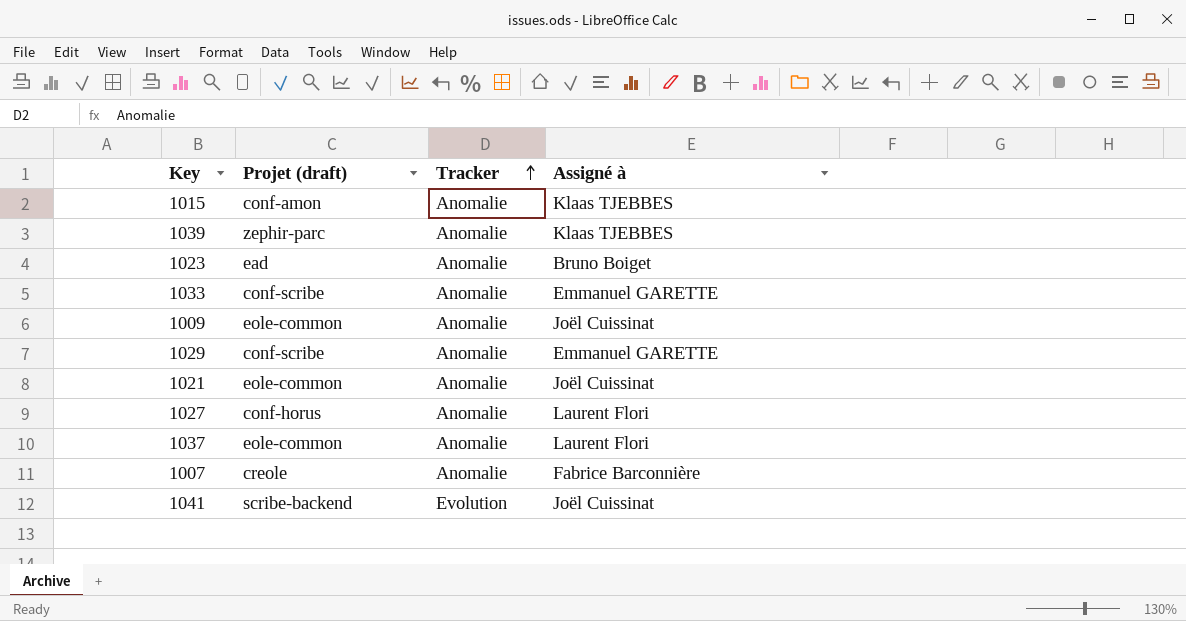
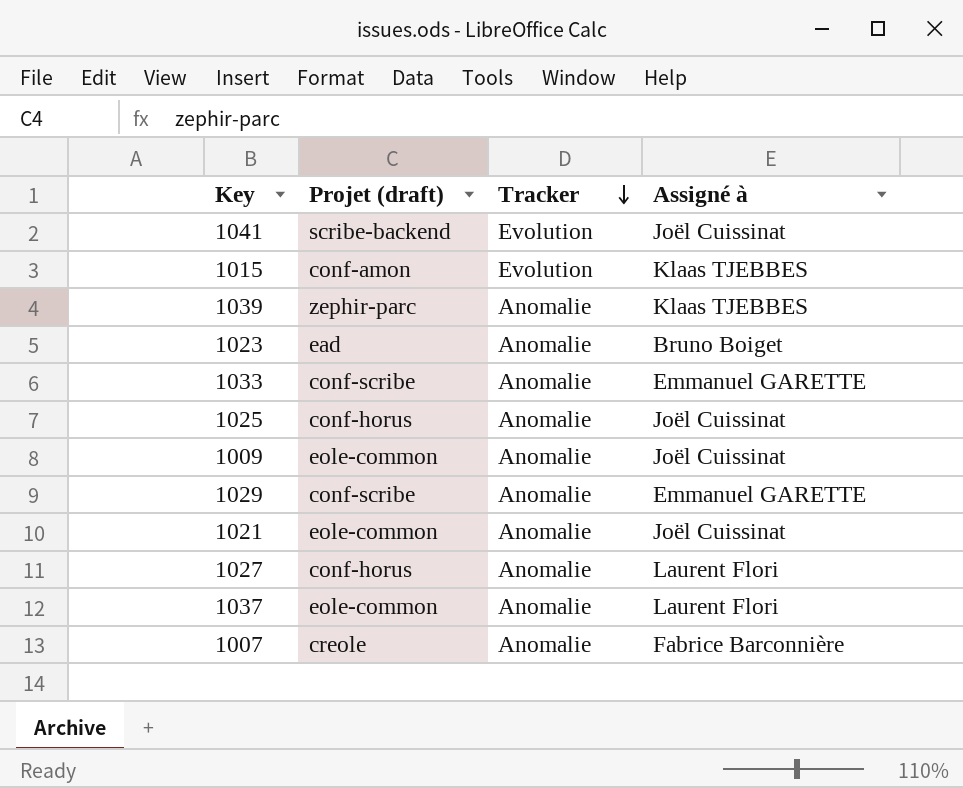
row order: Tracker ascending -> Tracker descending
1015 | Tracker: Anomalie -> Evolution
row 1025: none -> conf-horus | Anomalie | Joël Cuissinat

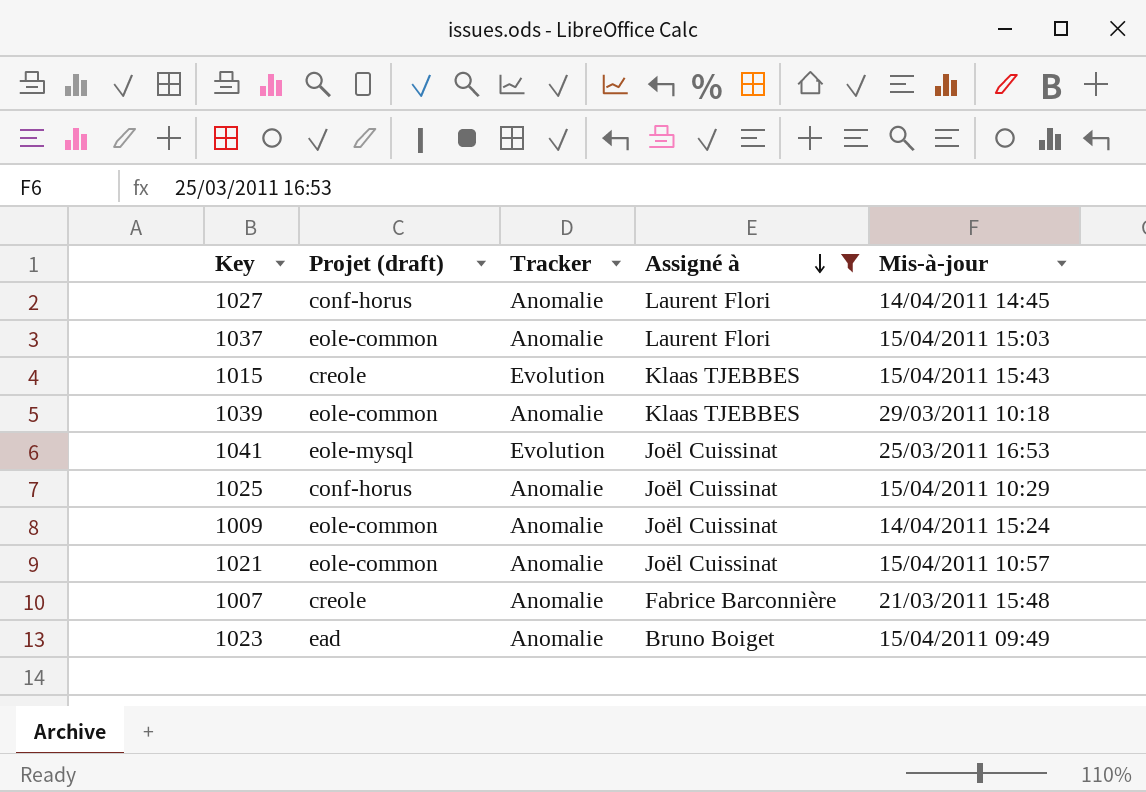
filter: none -> Assigné à != Emmanuel GARETTE
row order: Tracker descending -> Assigné à descending
column Mis-à-jour | position: none -> 5
1015 | Projet (draft): conf-amon -> creole
1039 | Projet (draft): zephir-parc -> eole-common
1041 | Projet (draft): scribe-backend -> eole-mysql

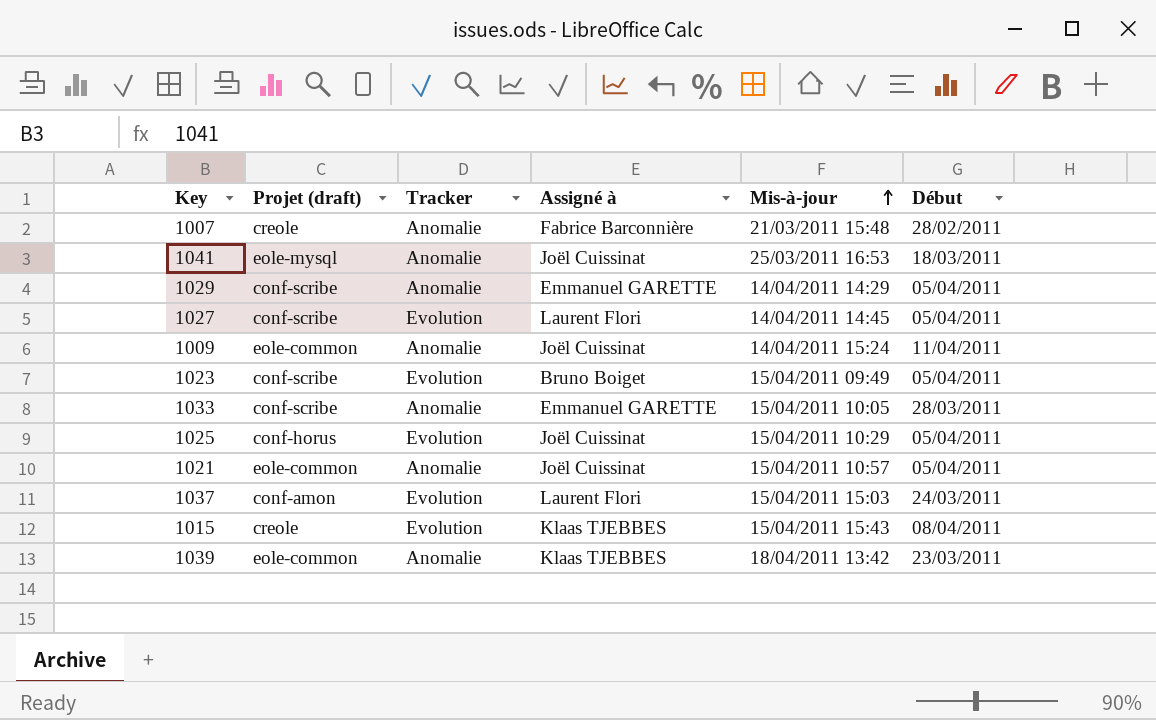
filter: Assigné à != Emmanuel GARETTE -> none
row order: Assigné à descending -> Mis-à-jour ascending
column Début | position: none -> 6
1041 | Tracker: Evolution -> Anomalie
1027 | Projet (draft): conf-horus -> conf-scribe
1027 | Tracker: Anomalie -> Evolution
1023 | Projet (draft): ead -> conf-scribe
1023 | Tracker: Anomalie -> Evolution
1025 | Tracker: Anomalie -> Evolution
1037 | Projet (draft): eole-common -> conf-amon
1037 | Tracker: Anomalie -> Evolution
1039 | Mis-à-jour: 29/03/2011 10:18 -> 18/04/2011 13:42

